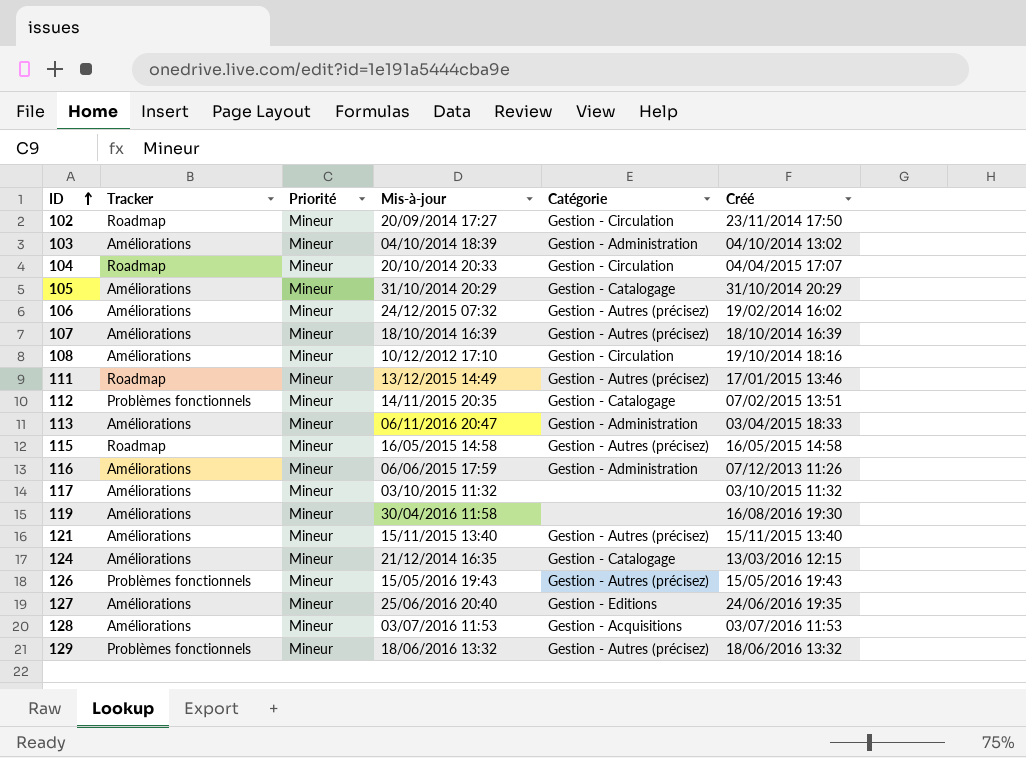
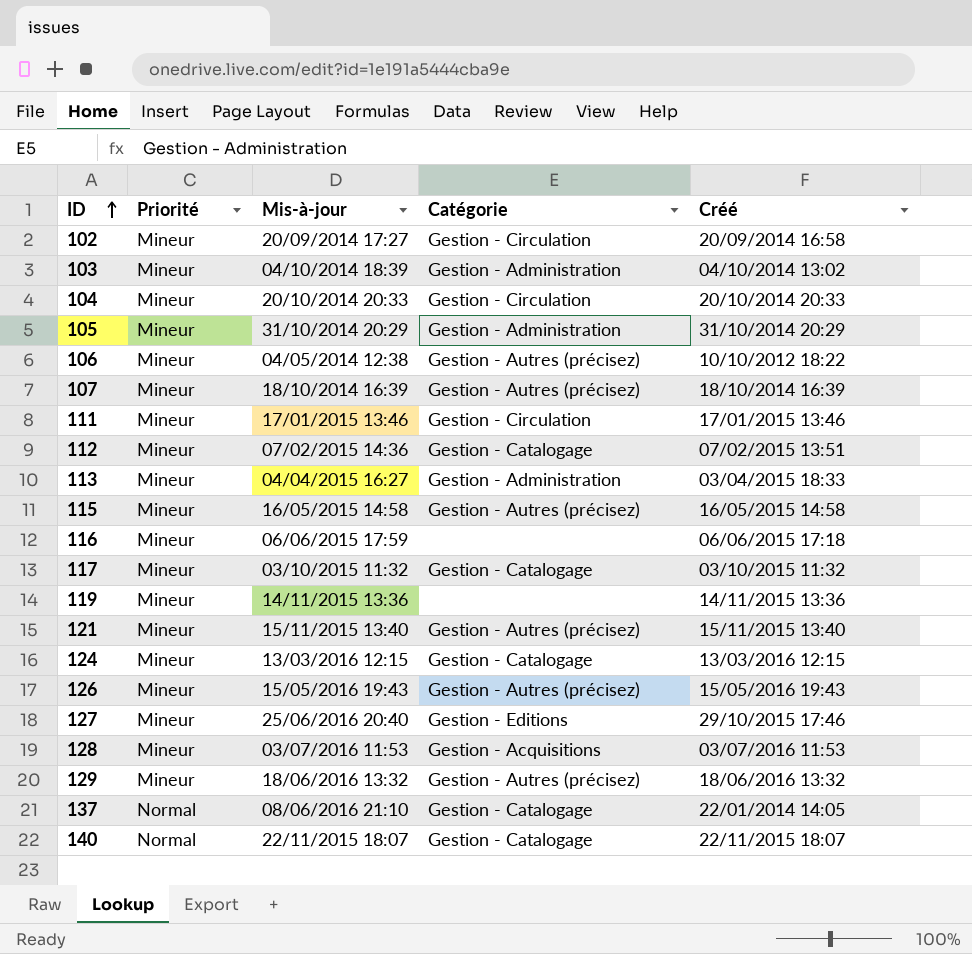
column Tracker | position: 2 -> none
row 108: Améliorations | Mineur | 10/12/2012 17:10 | Gestion - Circulation | 19/10/2014 18:16 -> none
102 | Créé: 23/11/2014 17:50 -> 20/09/2014 16:58
104 | Créé: 04/04/2015 17:07 -> 20/10/2014 20:33
105 | Catégorie: Gestion - Catalogage -> Gestion - Administration
106 | Mis-à-jour: 24/12/2015 07:32 -> 04/05/2014 12:38
106 | Créé: 19/02/2014 16:02 -> 10/10/2012 18:22
111 | Mis-à-jour: 13/12/2015 14:49 -> 17/01/2015 13:46
111 | Catégorie: Gestion - Autres (précisez) -> Gestion - Circulation
112 | Mis-à-jour: 14/11/2015 20:35 -> 07/02/2015 14:36
113 | Mis-à-jour: 06/11/2016 20:47 -> 04/04/2015 16:27
116 | Catégorie: Gestion - Administration -> none
116 | Créé: 07/12/2013 11:26 -> 06/06/2015 17:18
117 | Catégorie: none -> Gestion - Catalogage
119 | Mis-à-jour: 30/04/2016 11:58 -> 14/11/2015 13:36
119 | Créé: 16/08/2016 19:30 -> 14/11/2015 13:36
124 | Mis-à-jour: 21/12/2014 16:35 -> 13/03/2016 12:15
127 | Créé: 24/06/2016 19:35 -> 29/10/2015 17:46
row 137: none -> Normal | 08/06/2016 21:10 | Gestion - Catalogage | 22/01/2014 14:05
row 140: none -> Normal | 22/11/2015 18:07 | Gestion - Catalogage | 22/11/2015 18:07

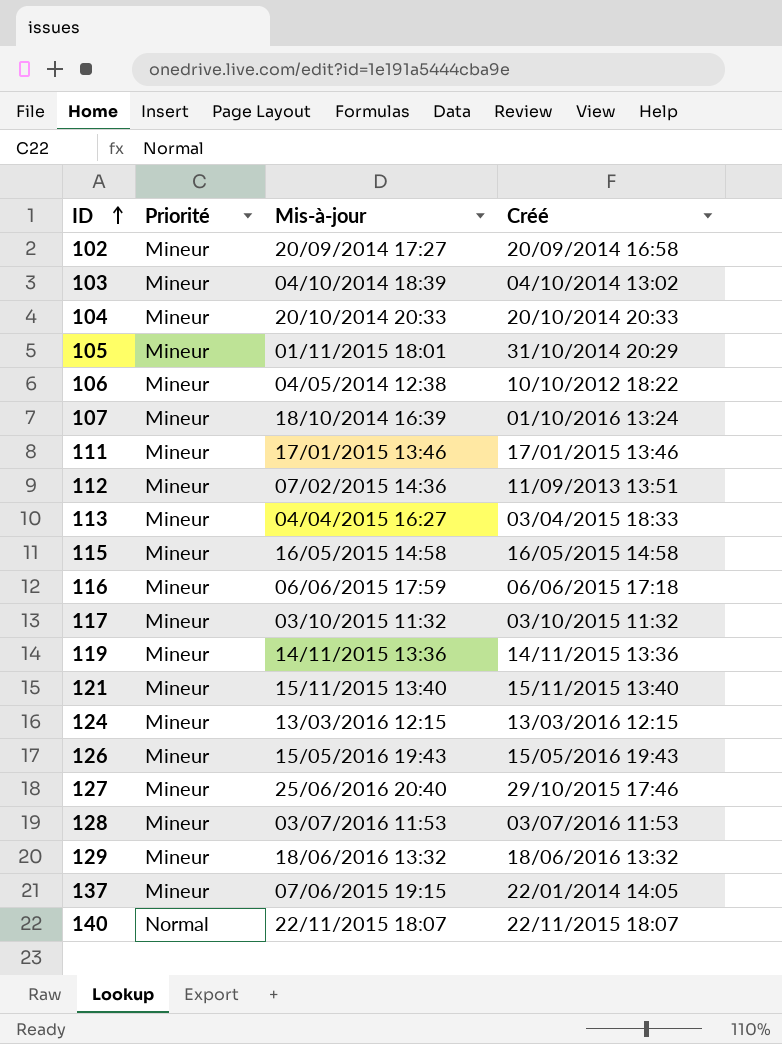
column Catégorie | position: 4 -> none
105 | Mis-à-jour: 31/10/2014 20:29 -> 01/11/2015 18:01
107 | Créé: 18/10/2014 16:39 -> 01/10/2016 13:24
112 | Créé: 07/02/2015 13:51 -> 11/09/2013 13:51
137 | Priorité: Normal -> Mineur
137 | Mis-à-jour: 08/06/2016 21:10 -> 07/06/2015 19:15

